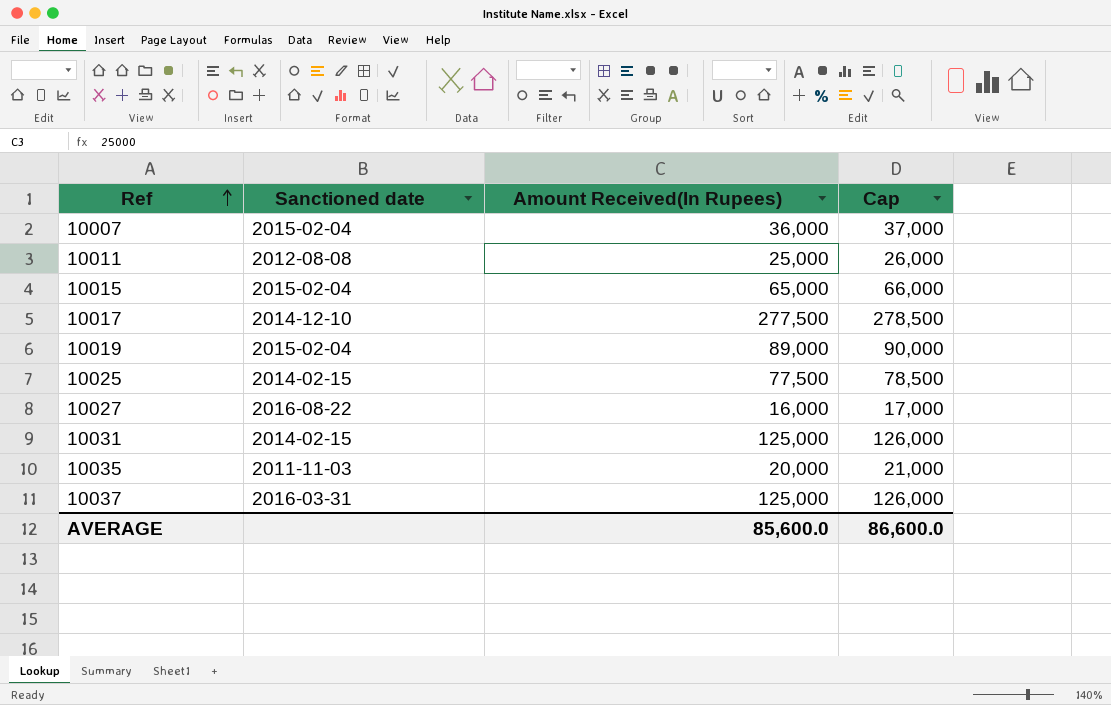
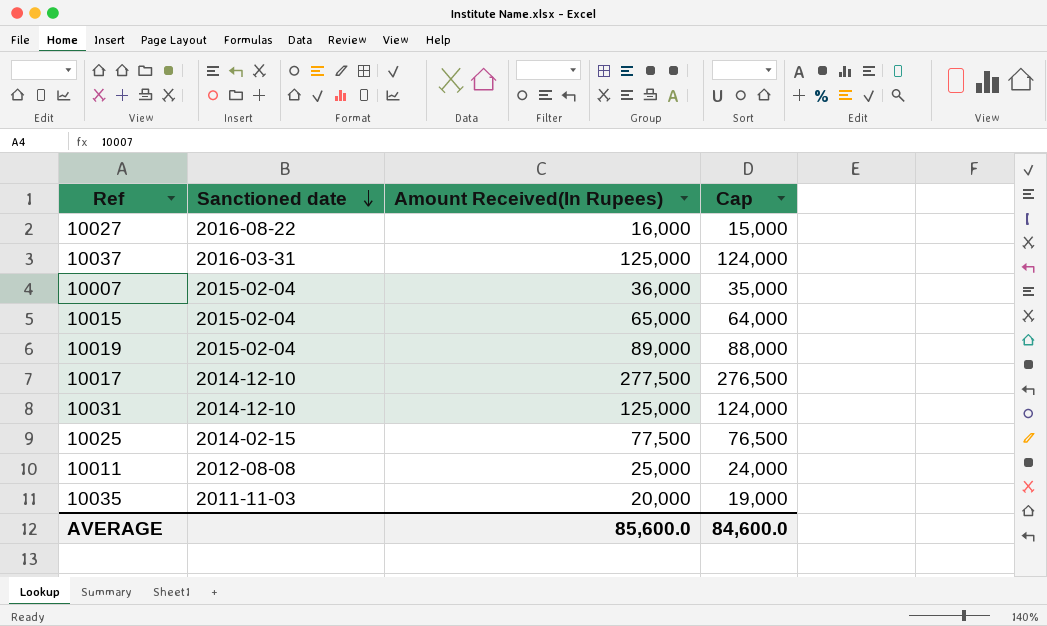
row order: Ref ascending -> Sanctioned date descending
column Cap | formula: [Amount Received(In Rupees)] + 1000 -> [Amount Received(In Rupees)] - 1000
10031 | Sanctioned date: 2014-02-15 -> 2014-12-10
AVERAGE | Cap: 86,600.0 -> 84,600.0

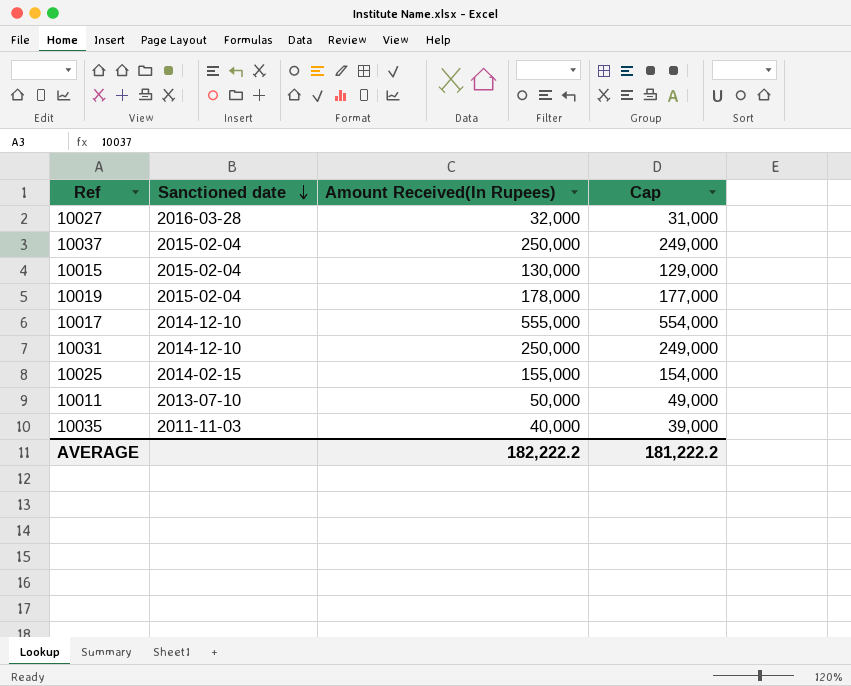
row 10007: 2015-02-04 | 36,000 | 35,000 -> none
10027 | Sanctioned date: 2016-08-22 -> 2016-03-28
10027 | Amount Received(In Rupees): 16,000 -> 32,000
10027 | Cap: 15,000 -> 31,000
10037 | Sanctioned date: 2016-03-31 -> 2015-02-04
10037 | Amount Received(In Rupees): 125,000 -> 250,000
10037 | Cap: 124,000 -> 249,000
10015 | Amount Received(In Rupees): 65,000 -> 130,000
10015 | Cap: 64,000 -> 129,000
10019 | Amount Received(In Rupees): 89,000 -> 178,000
10019 | Cap: 88,000 -> 177,000
10017 | Amount Received(In Rupees): 277,500 -> 555,000
10017 | Cap: 276,500 -> 554,000
10031 | Amount Received(In Rupees): 125,000 -> 250,000
10031 | Cap: 124,000 -> 249,000
10025 | Amount Received(In Rupees): 77,500 -> 155,000
10025 | Cap: 76,500 -> 154,000
10011 | Sanctioned date: 2012-08-08 -> 2013-07-10
10011 | Amount Received(In Rupees): 25,000 -> 50,000
10011 | Cap: 24,000 -> 49,000
10035 | Amount Received(In Rupees): 20,000 -> 40,000
10035 | Cap: 19,000 -> 39,000
AVERAGE | Amount Received(In Rupees): 85,600.0 -> 182,222.2
AVERAGE | Cap: 84,600.0 -> 181,222.2

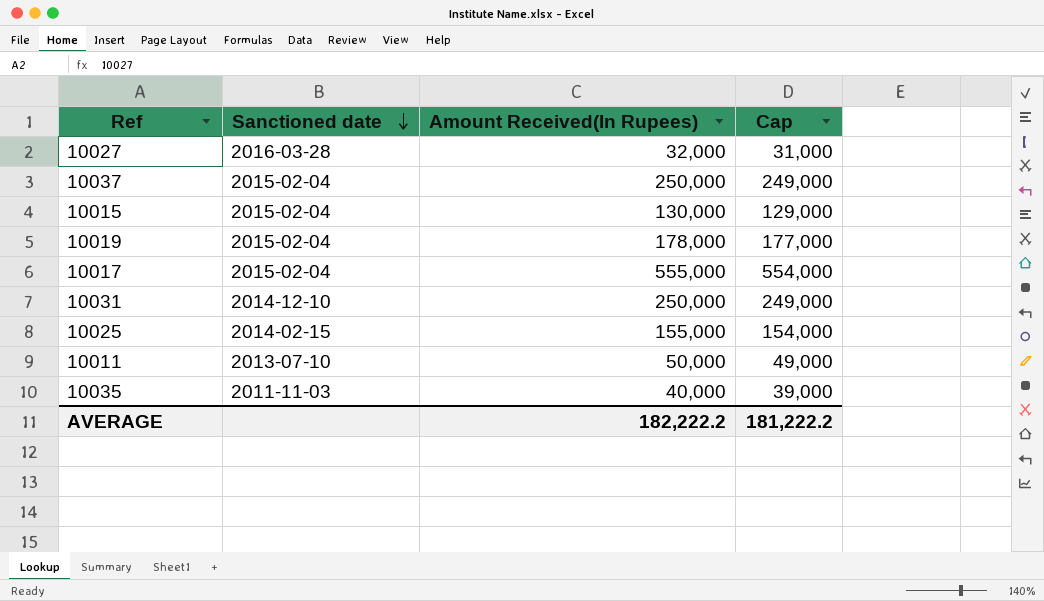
10017 | Sanctioned date: 2014-12-10 -> 2015-02-04

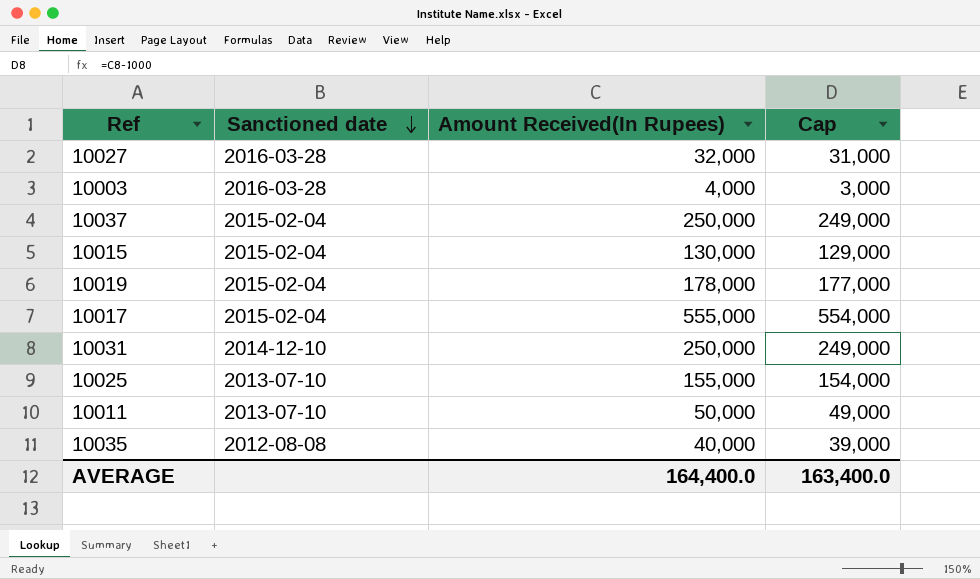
row 10003: none -> 2016-03-28 | 4,000 | 3,000
10025 | Sanctioned date: 2014-02-15 -> 2013-07-10
10035 | Sanctioned date: 2011-11-03 -> 2012-08-08
AVERAGE | Amount Received(In Rupees): 182,222.2 -> 164,400.0
AVERAGE | Cap: 181,222.2 -> 163,400.0

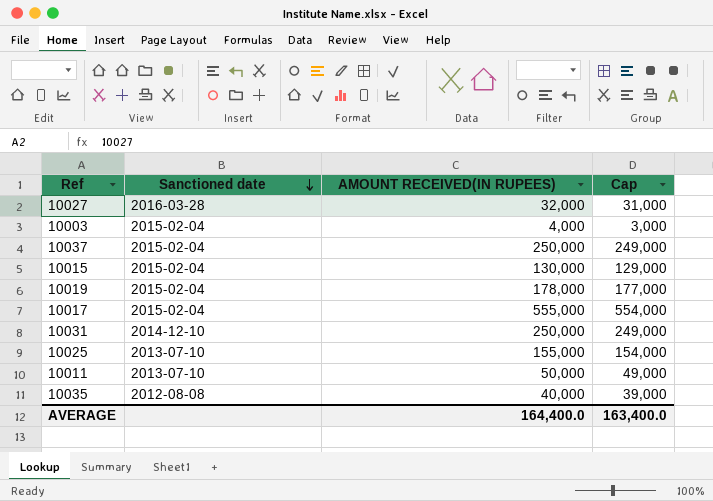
column name: Amount Received(In Rupees) -> AMOUNT RECEIVED(IN RUPEES)
10003 | Sanctioned date: 2016-03-28 -> 2015-02-04

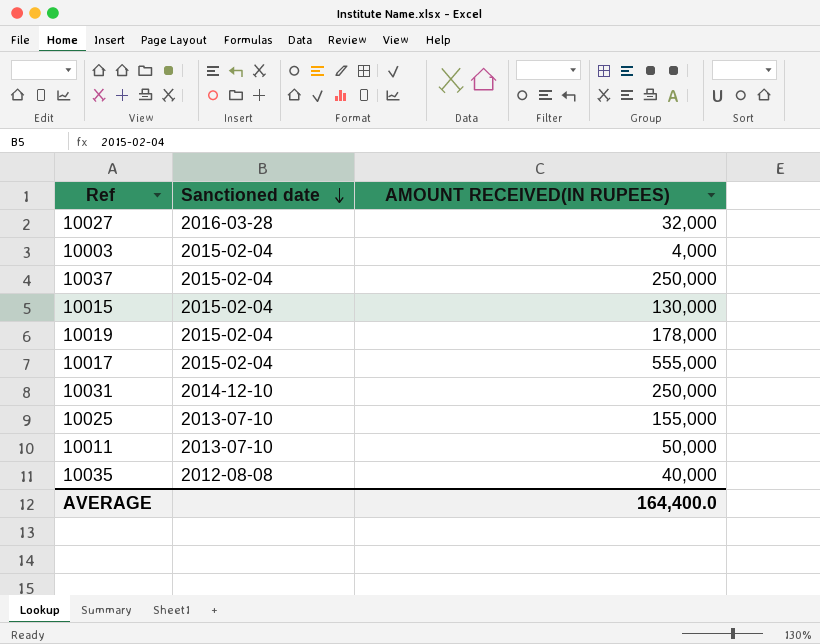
column Cap | formula: [AMOUNT RECEIVED(IN RUPEES)] - 1000 -> none

